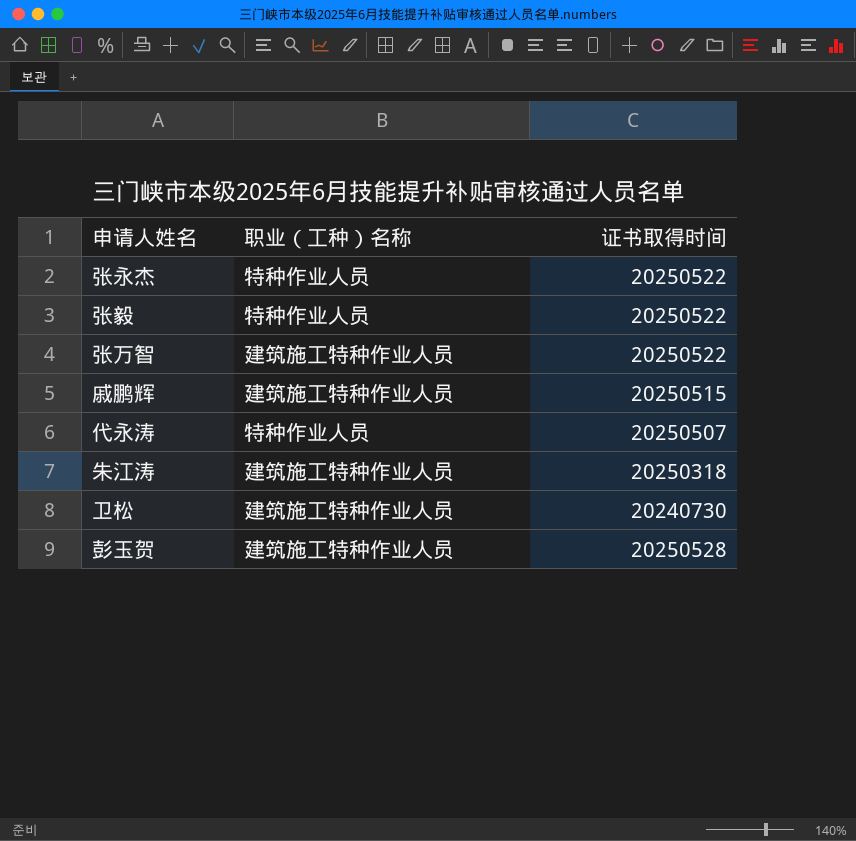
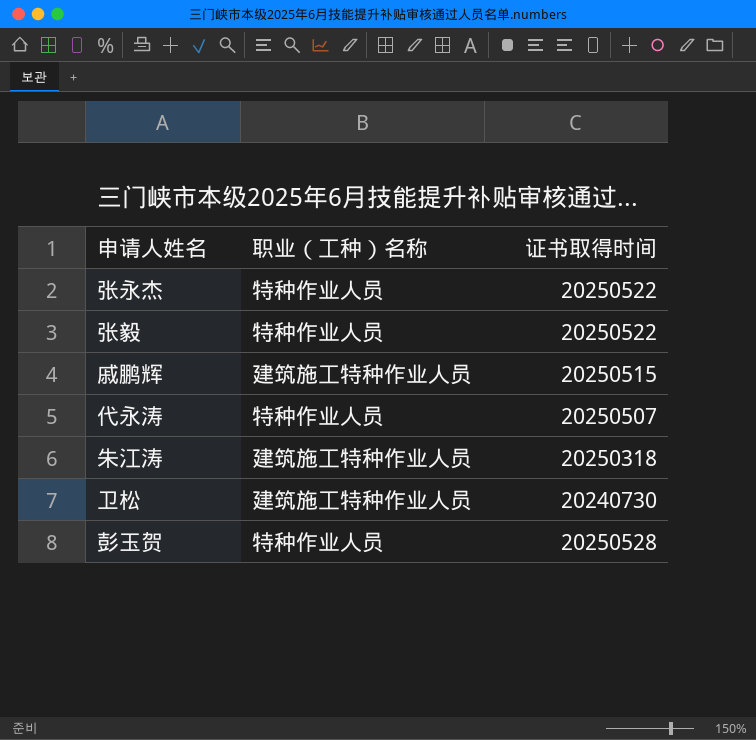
row 张万智: 建筑施工特种作业人员 | 20250522 -> none
彭玉贺 | 职业（工种）名称: 建筑施工特种作业人员 -> 特种作业人员

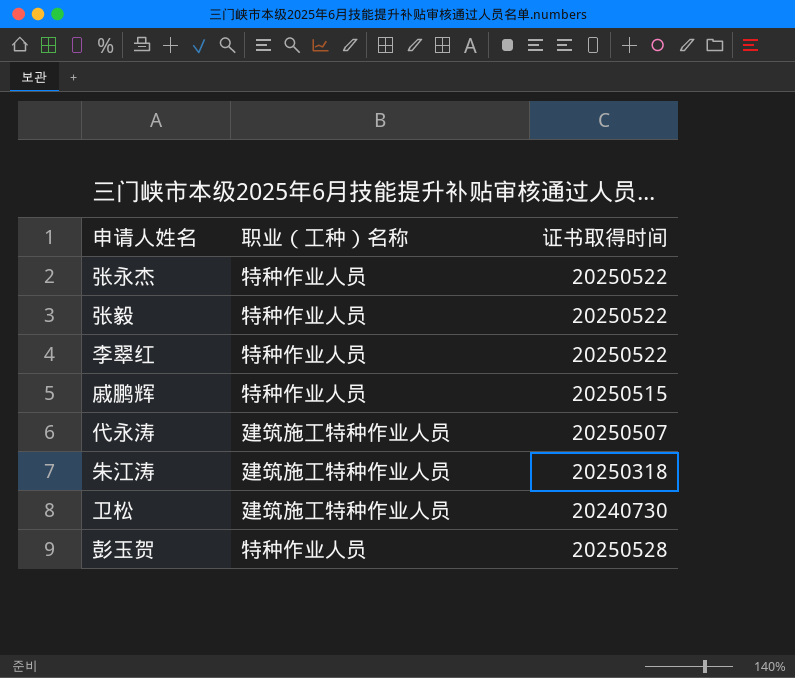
row 李翠红: none -> 特种作业人员 | 20250522
戚鹏辉 | 职业（工种）名称: 建筑施工特种作业人员 -> 特种作业人员
代永涛 | 职业（工种）名称: 特种作业人员 -> 建筑施工特种作业人员

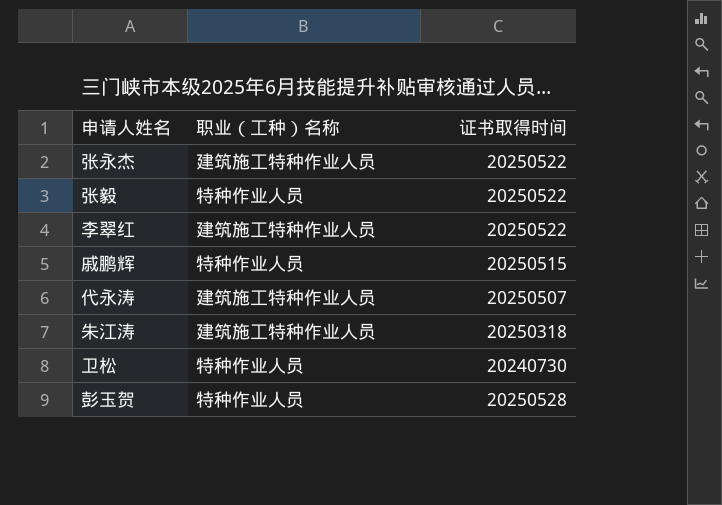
张永杰 | 职业（工种）名称: 特种作业人员 -> 建筑施工特种作业人员
李翠红 | 职业（工种）名称: 特种作业人员 -> 建筑施工特种作业人员
卫松 | 职业（工种）名称: 建筑施工特种作业人员 -> 特种作业人员

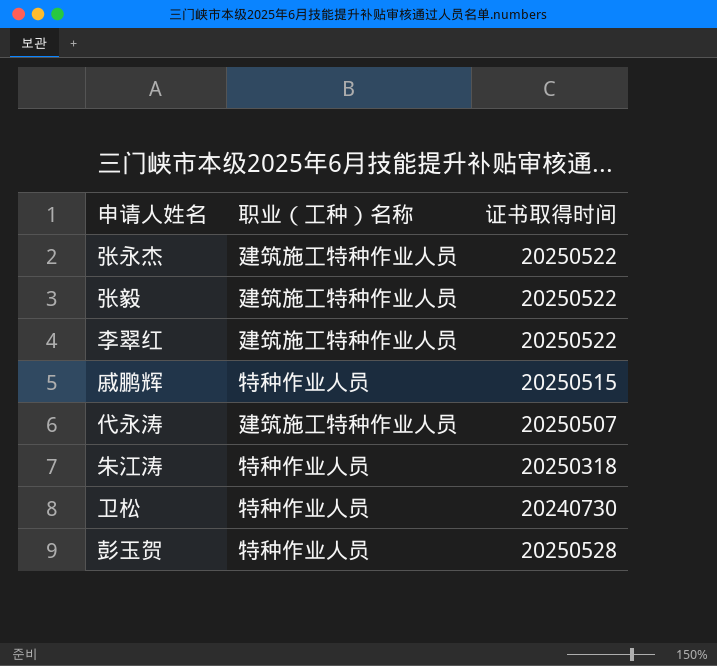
张毅 | 职业（工种）名称: 特种作业人员 -> 建筑施工特种作业人员
朱江涛 | 职业（工种）名称: 建筑施工特种作业人员 -> 特种作业人员

